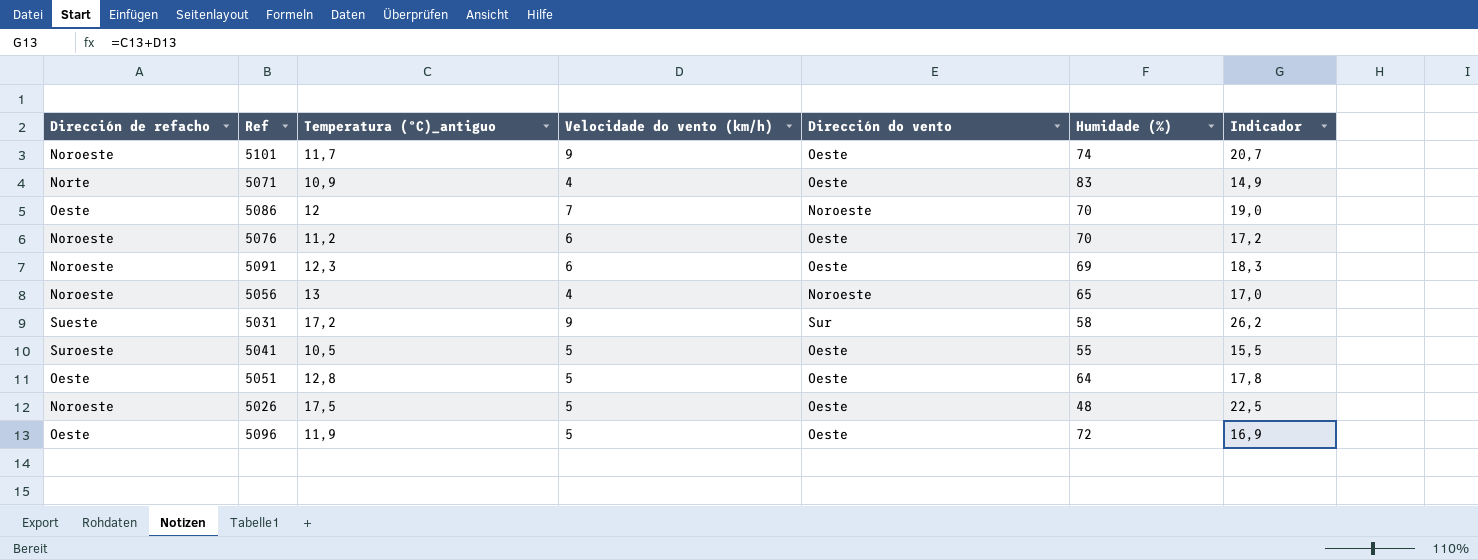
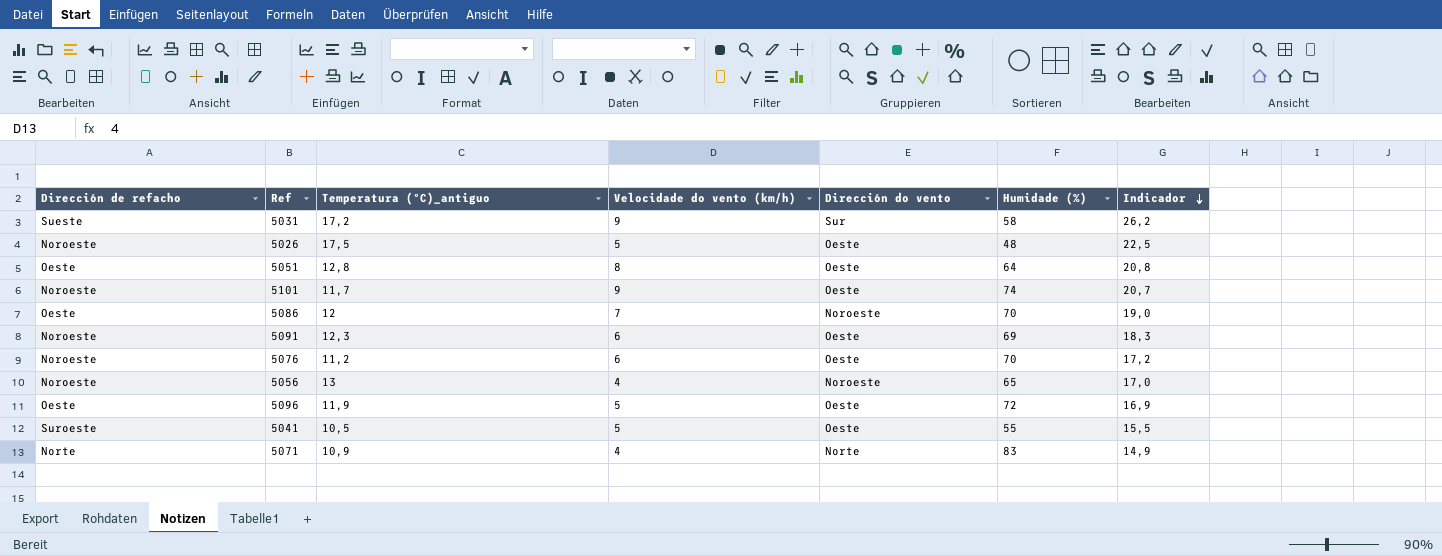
row order: none -> Indicador descending
5051 | Velocidade do vento (km/h): 5 -> 8
5051 | Indicador: 17,8 -> 20,8
5071 | Dirección do vento: Oeste -> Norte

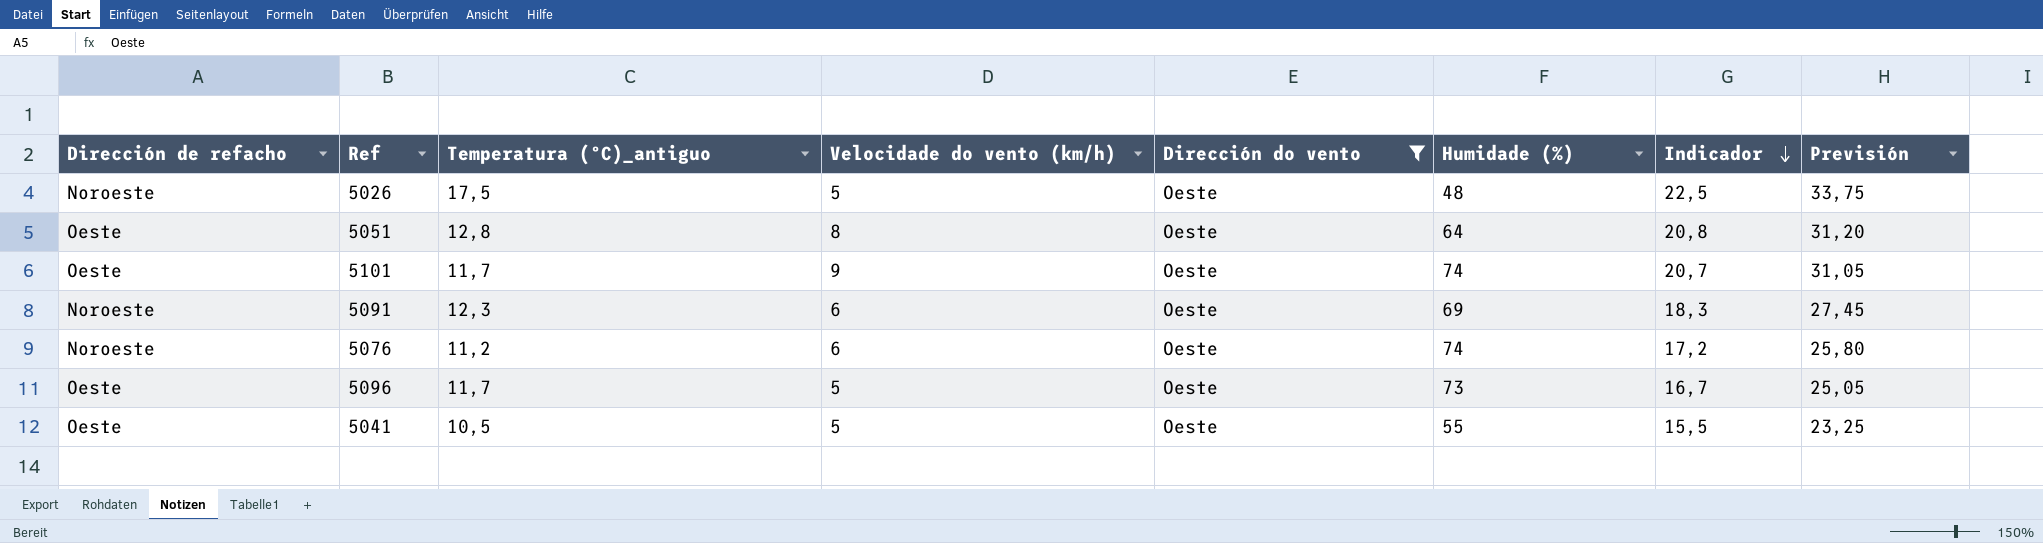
filter: none -> Dirección do vento = Oeste
column Previsión | formula: none -> [Indicador] * 1,5
5101 | Dirección de refacho: Noroeste -> Oeste
5076 | Humidade (%): 70 -> 74
5096 | Temperatura (ºC)_antiguo: 11,9 -> 11,7
5096 | Humidade (%): 72 -> 73
5096 | Indicador: 16,9 -> 16,7
5041 | Dirección de refacho: Suroeste -> Oeste

